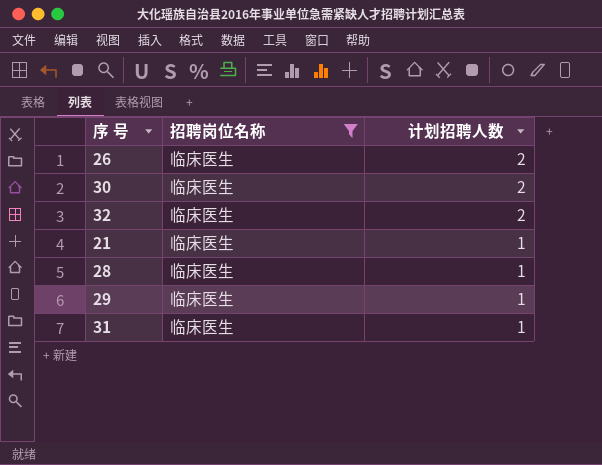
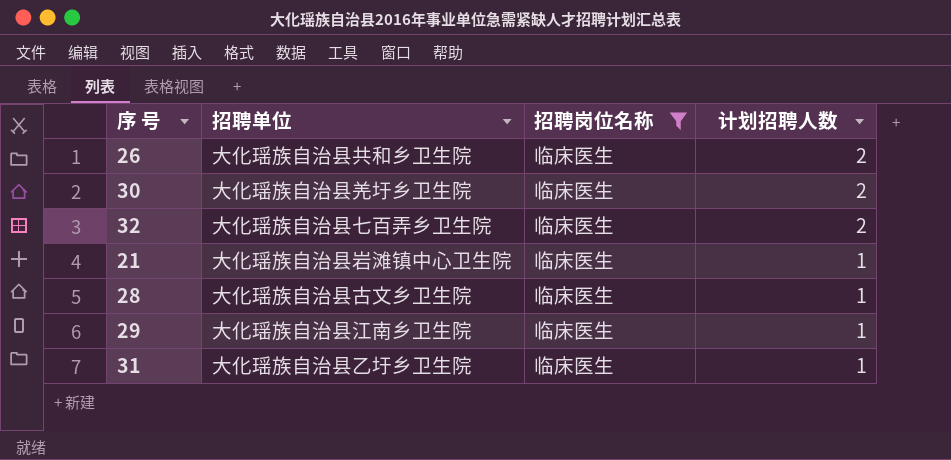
column 招聘单位 | position: none -> 2

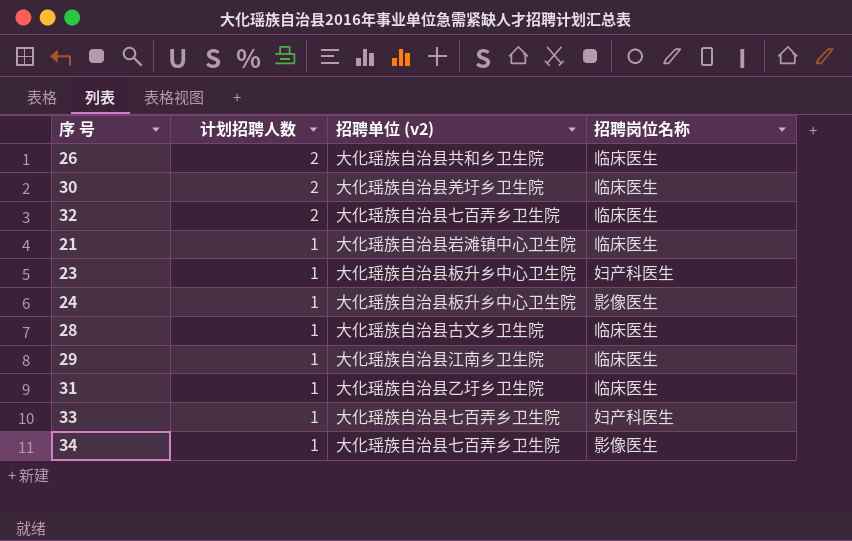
filter: 招聘岗位名称 = 临床医生 -> none
column 计划招聘人数 | position: 4 -> 2
column name: 招聘单位 -> 招聘单位 (v2)

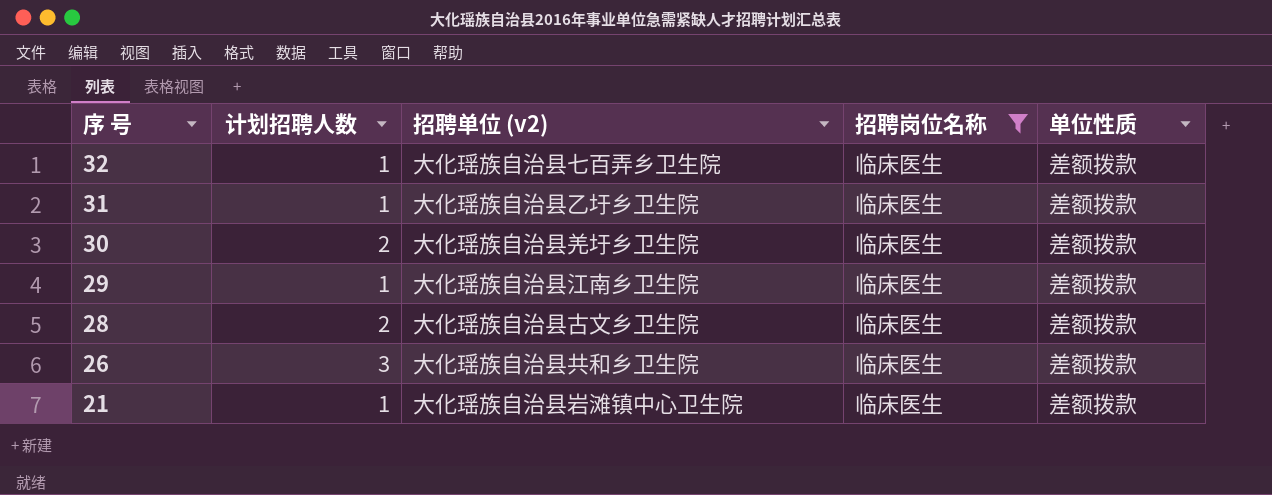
filter: none -> 招聘岗位名称 = 临床医生
row order: 计划招聘人数 descending -> 序 号 descending
column 单位性质 | position: none -> 5
32 | 计划招聘人数: 2 -> 1
28 | 计划招聘人数: 1 -> 2
26 | 计划招聘人数: 2 -> 3

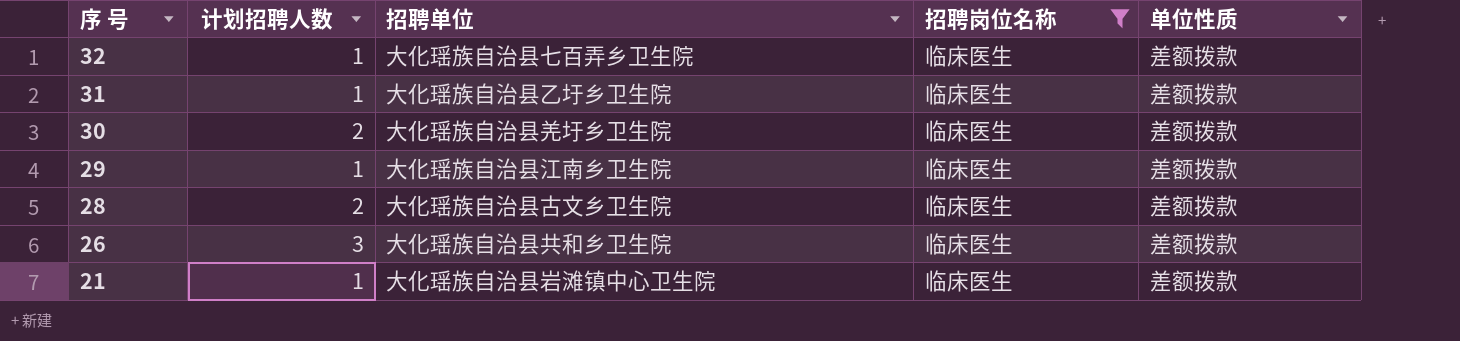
column name: 招聘单位 (v2) -> 招聘单位

